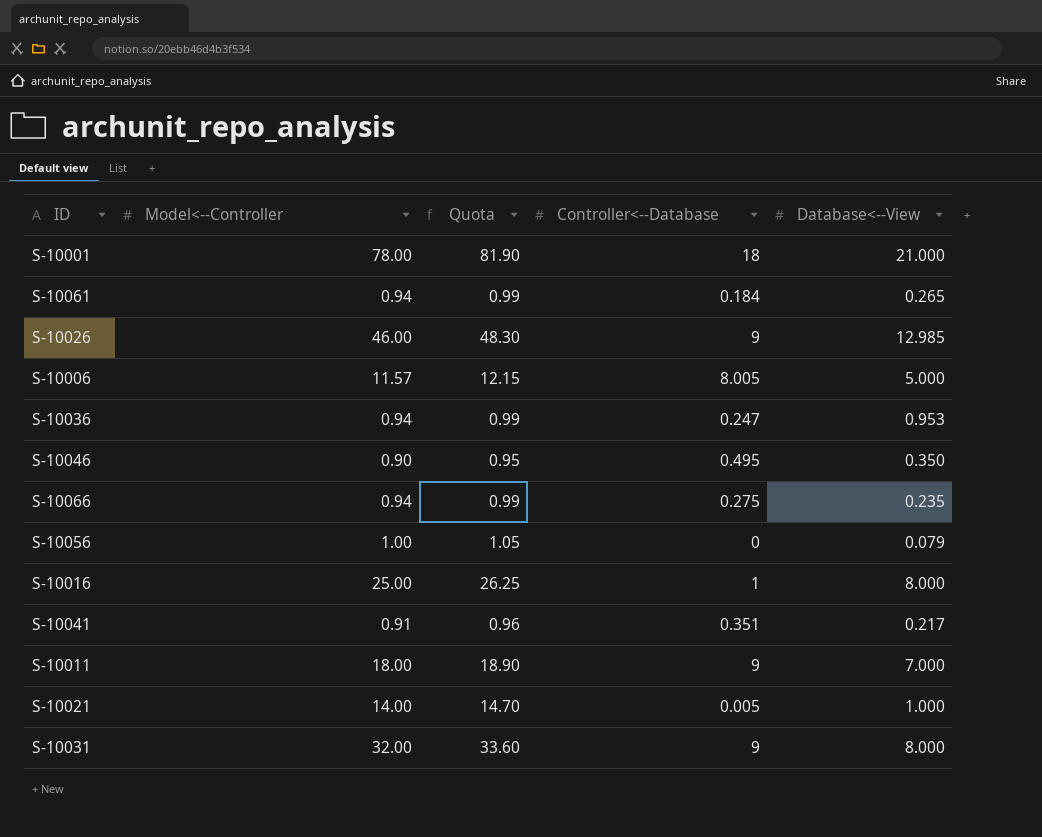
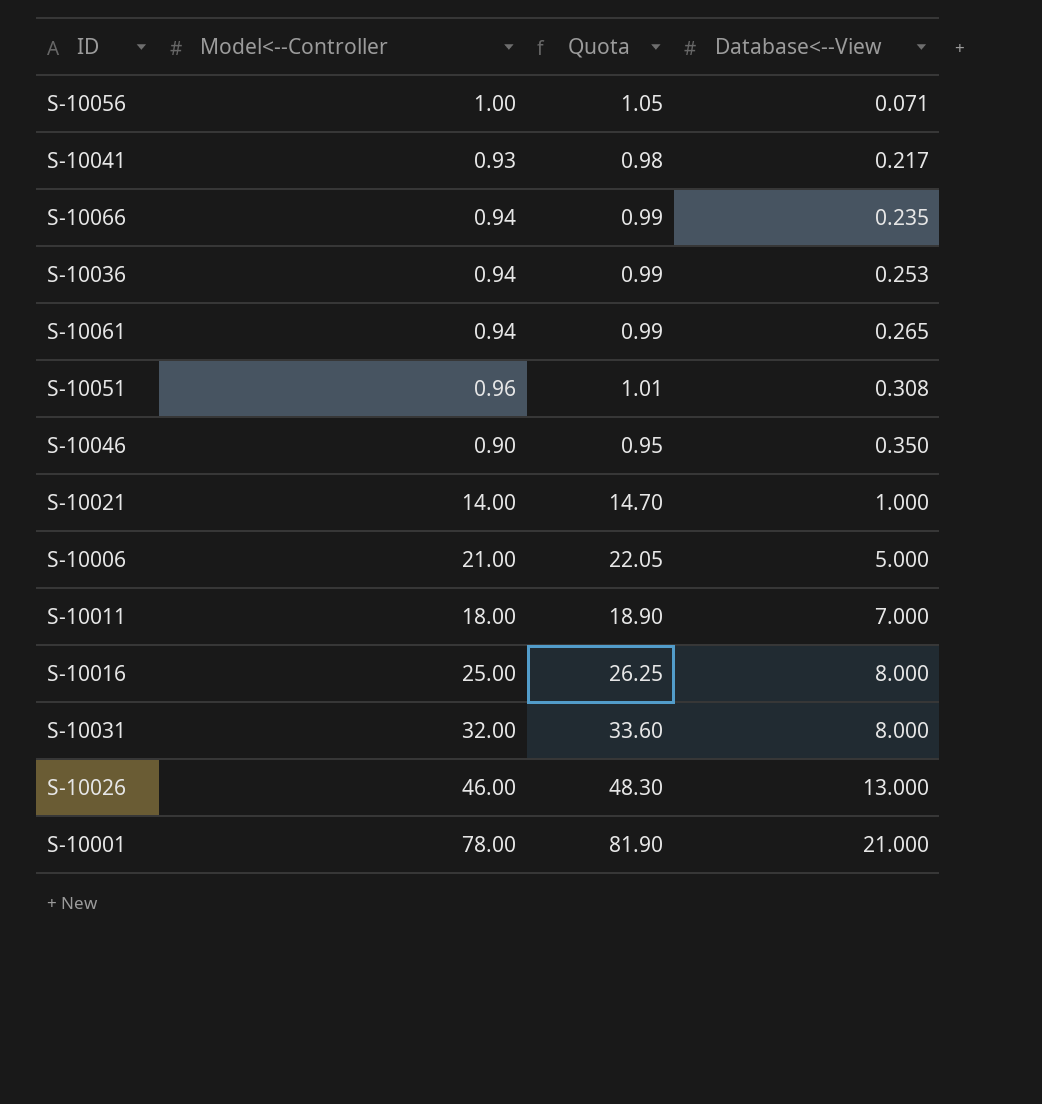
row order: none -> Database<--View ascending
column Controller<--Database | position: 4 -> none
S-10056 | Database<--View: 0.079 -> 0.071
S-10041 | Model<--Controller: 0.91 -> 0.93
S-10041 | Quota: 0.96 -> 0.98
S-10036 | Database<--View: 0.953 -> 0.253
row S-10051: none -> 0.96 | 1.01 | 0.308
S-10006 | Model<--Controller: 11.57 -> 21.00
S-10006 | Quota: 12.15 -> 22.05
S-10026 | Database<--View: 12.985 -> 13.000

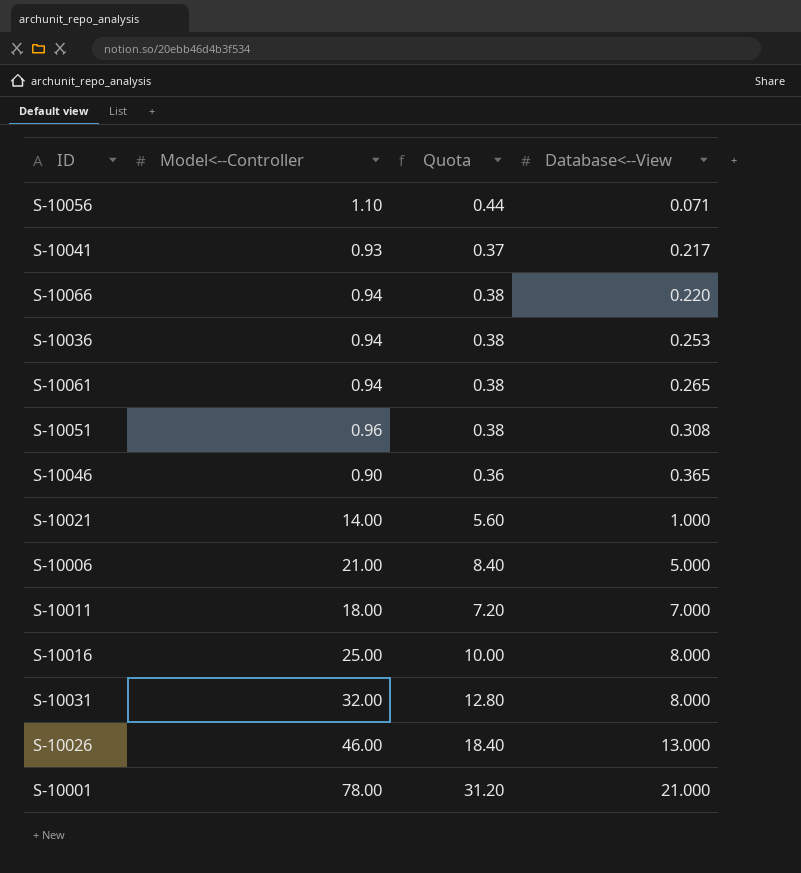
column Quota | formula: [Model<--Controller] * 1.05 -> [Model<--Controller] * 0.4
S-10056 | Model<--Controller: 1.00 -> 1.10
S-10066 | Database<--View: 0.235 -> 0.220
S-10046 | Database<--View: 0.350 -> 0.365

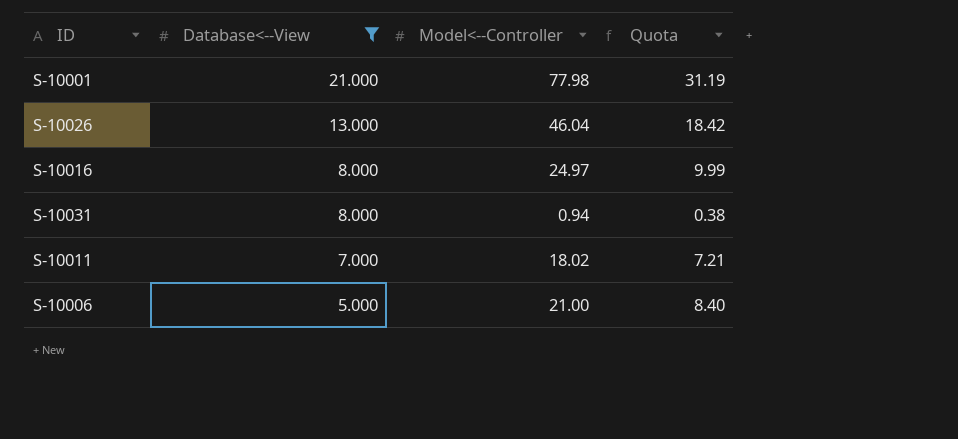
filter: none -> Database<--View >= 5.000
row order: Database<--View ascending -> Database<--View descending
column Database<--View | position: 4 -> 2
S-10001 | Model<--Controller: 78.00 -> 77.98
S-10001 | Quota: 31.20 -> 31.19
S-10026 | Model<--Controller: 46.00 -> 46.04
S-10026 | Quota: 18.40 -> 18.42
S-10016 | Model<--Controller: 25.00 -> 24.97
S-10016 | Quota: 10.00 -> 9.99
S-10031 | Model<--Controller: 32.00 -> 0.94
S-10031 | Quota: 12.80 -> 0.38
S-10011 | Model<--Controller: 18.00 -> 18.02
S-10011 | Quota: 7.20 -> 7.21

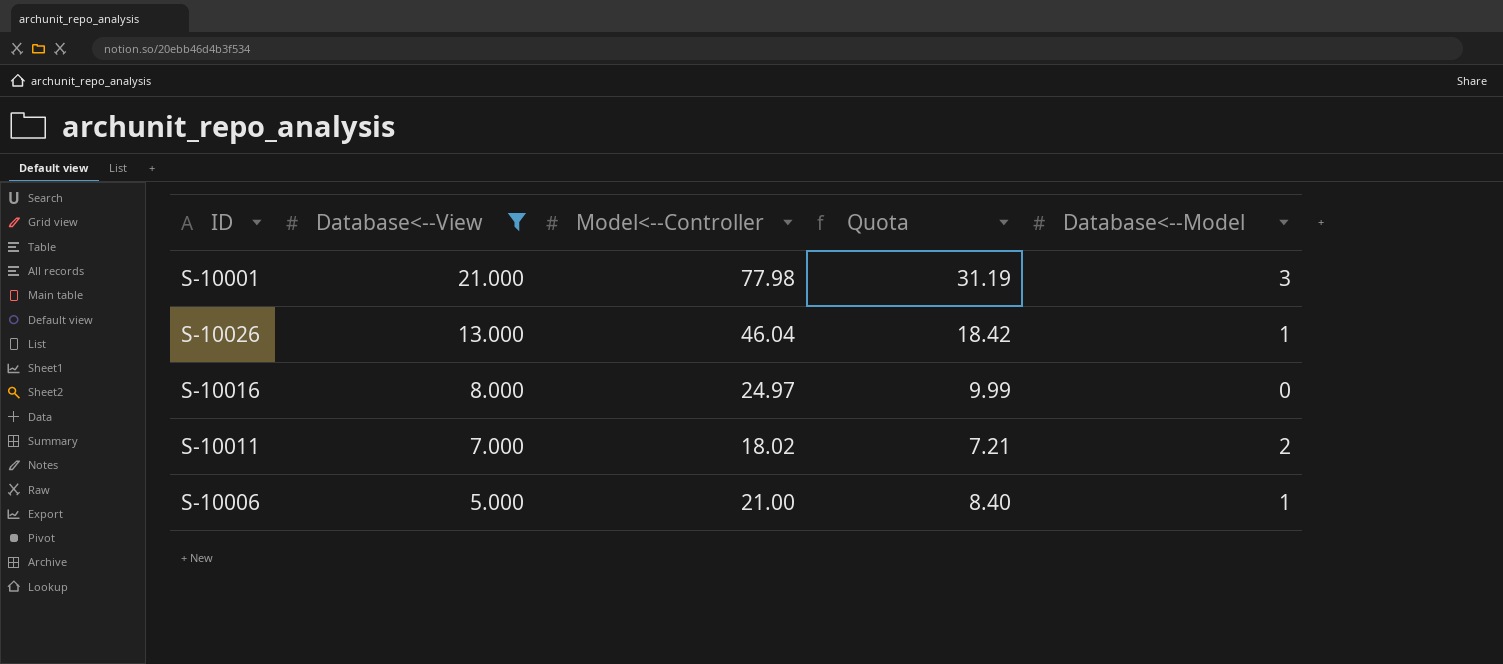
column Database<--Model | position: none -> 5
row S-10031: 8.000 | 0.94 | 0.38 -> none

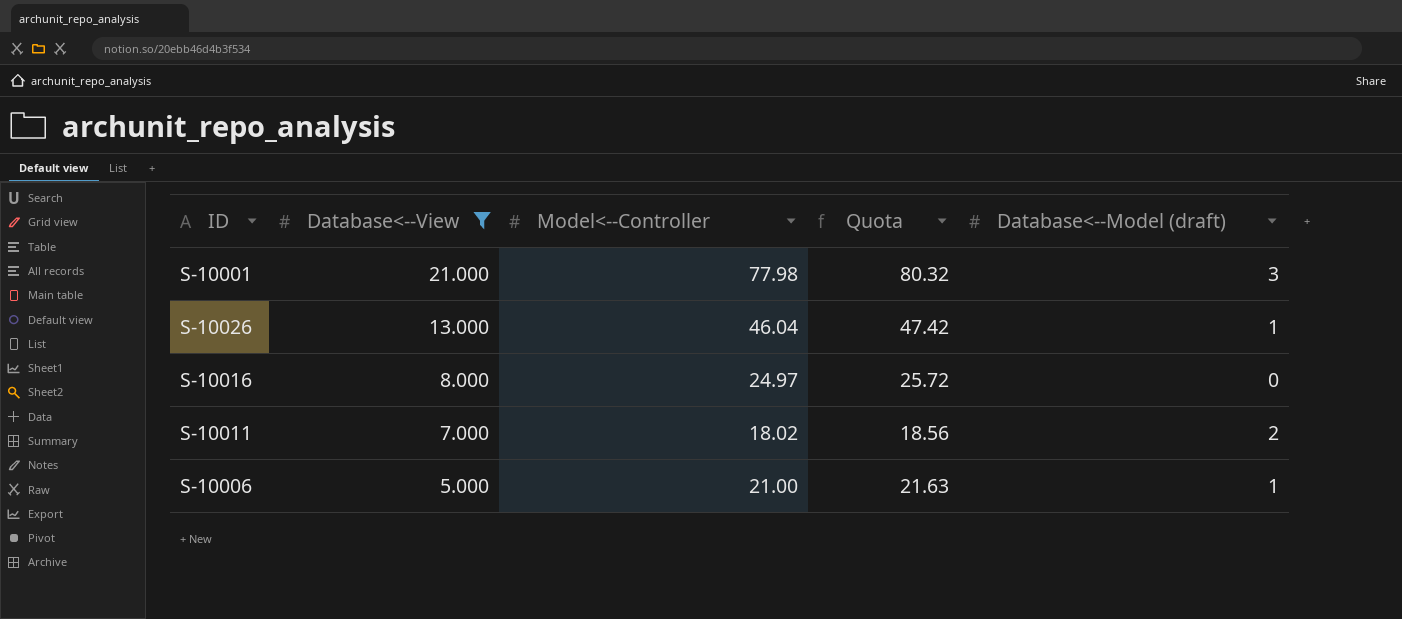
column Quota | formula: [Model<--Controller] * 0.4 -> [Model<--Controller] * 1.03
column name: Database<--Model -> Database<--Model (draft)

